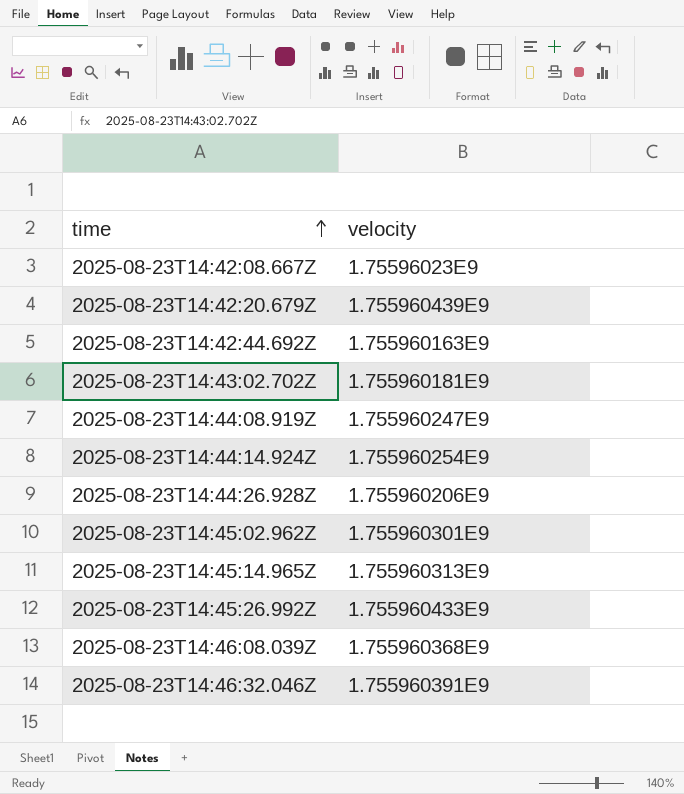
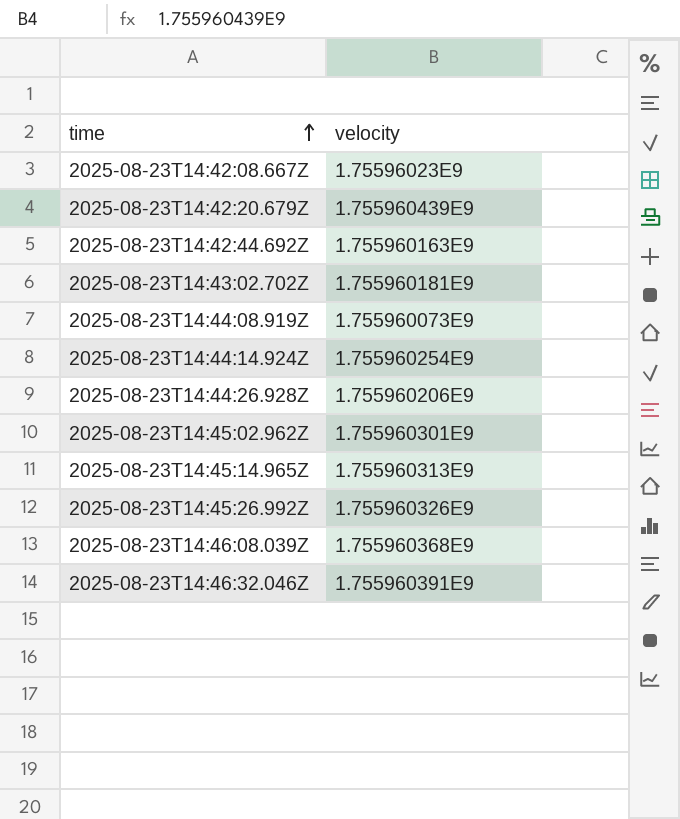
2025-08-23T14:44:08.919Z | velocity: 1.755960247E9 -> 1.755960073E9
2025-08-23T14:45:26.992Z | velocity: 1.755960433E9 -> 1.755960326E9

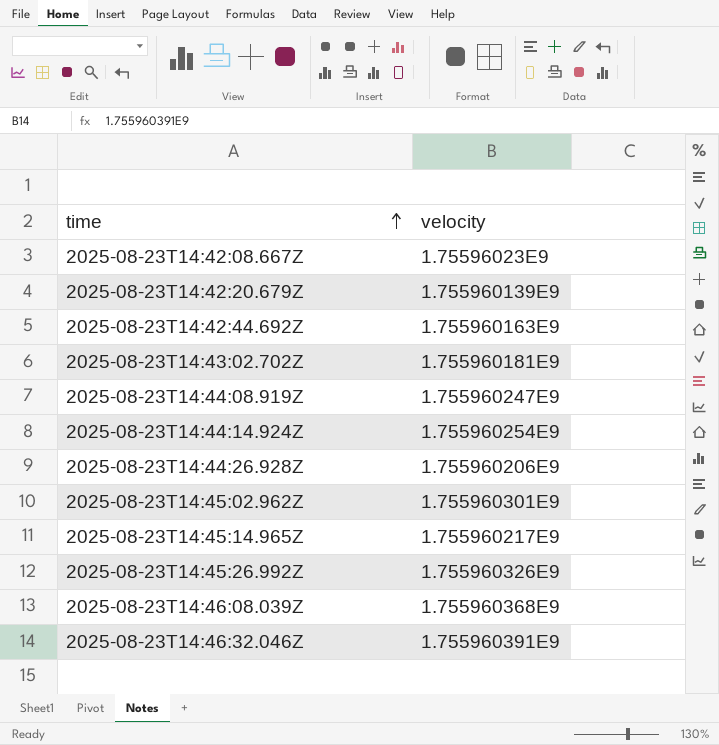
2025-08-23T14:42:20.679Z | velocity: 1.755960439E9 -> 1.755960139E9
2025-08-23T14:44:08.919Z | velocity: 1.755960073E9 -> 1.755960247E9
2025-08-23T14:45:14.965Z | velocity: 1.755960313E9 -> 1.755960217E9

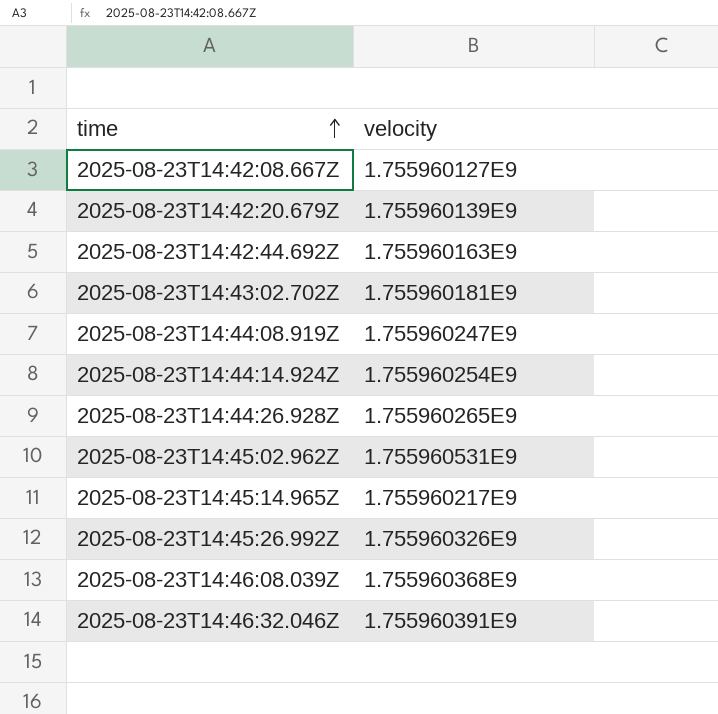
2025-08-23T14:42:08.667Z | velocity: 1.75596023E9 -> 1.755960127E9
2025-08-23T14:44:26.928Z | velocity: 1.755960206E9 -> 1.755960265E9
2025-08-23T14:45:02.962Z | velocity: 1.755960301E9 -> 1.755960531E9

